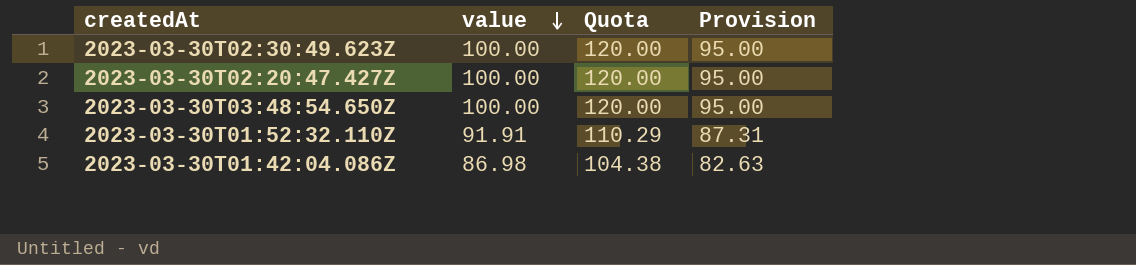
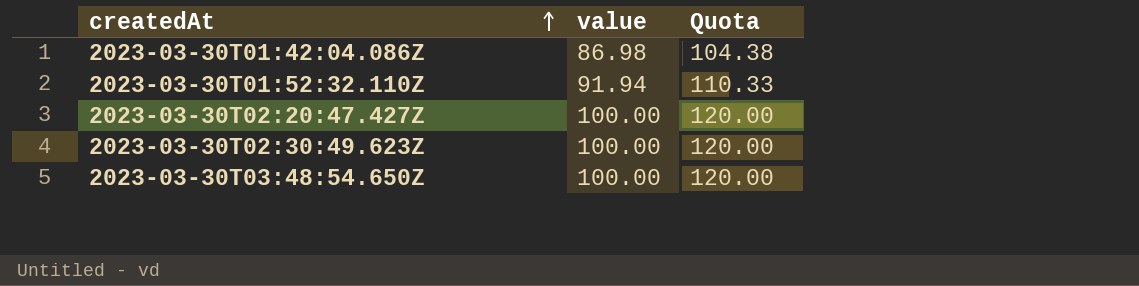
row order: value descending -> createdAt ascending
column Provision | formula: [value] * 0.95 -> none
2023-03-30T01:52:32.110Z | value: 91.91 -> 91.94
2023-03-30T01:52:32.110Z | Quota: 110.29 -> 110.33

